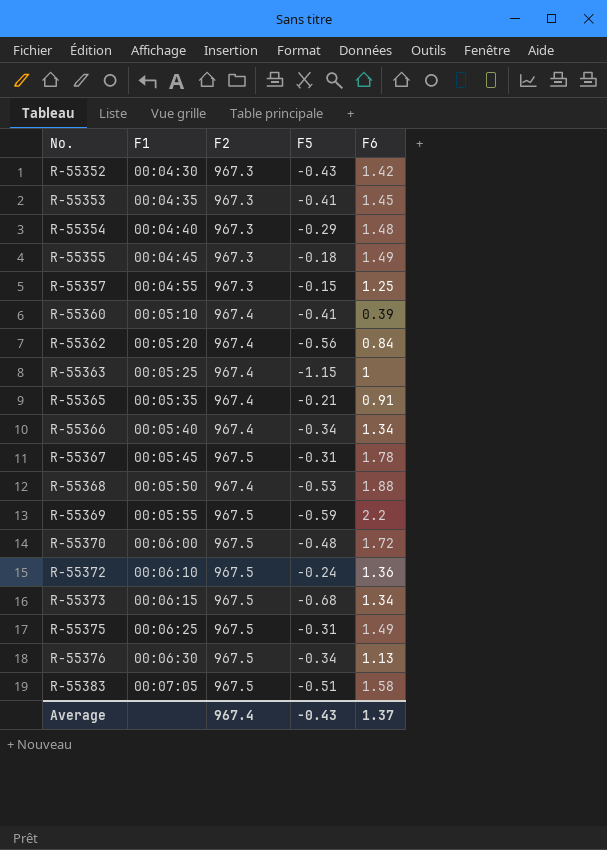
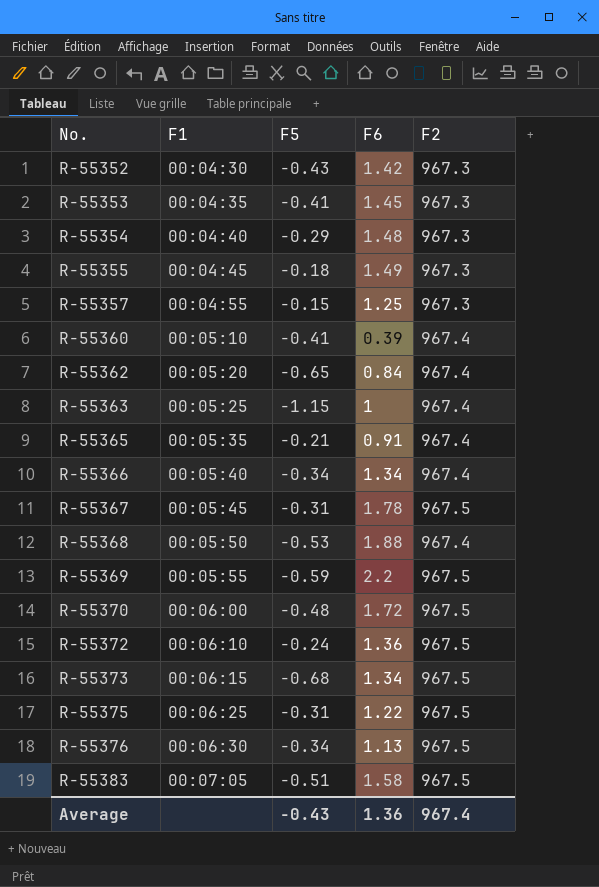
column F2 | position: 3 -> 5
R-55362 | F5: -0.56 -> -0.65
R-55375 | F6: 1.49 -> 1.22
Average | F6: 1.37 -> 1.36

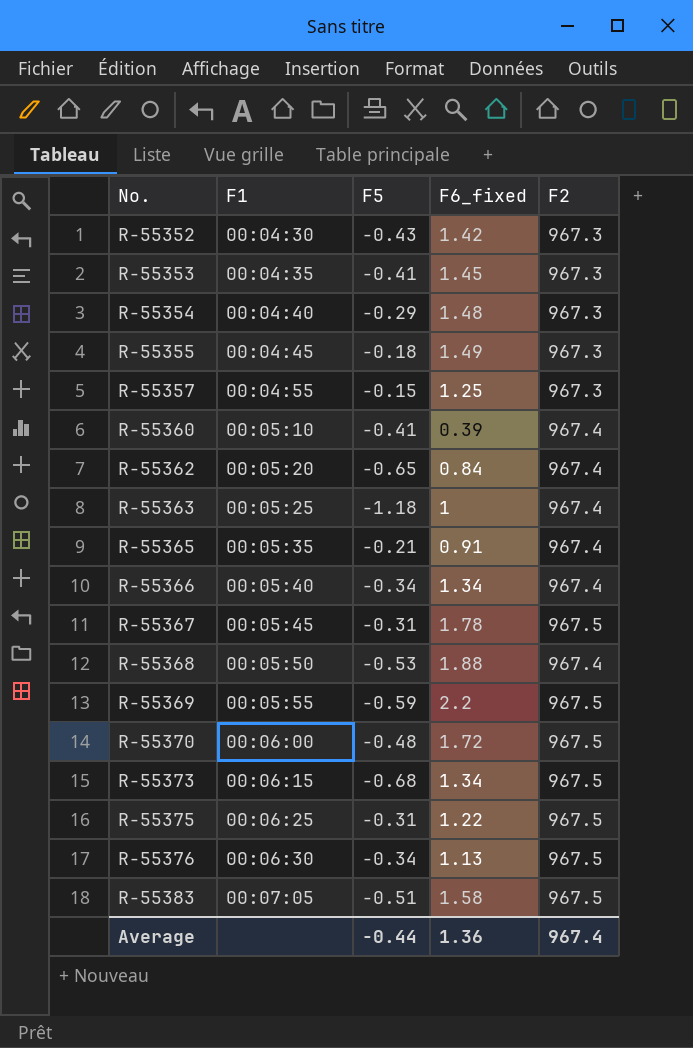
column name: F6 -> F6_fixed
row R-55372: 00:06:10 | -0.24 | 1.36 | 967.5 -> none
R-55363 | F5: -1.15 -> -1.18
Average | F5: -0.43 -> -0.44

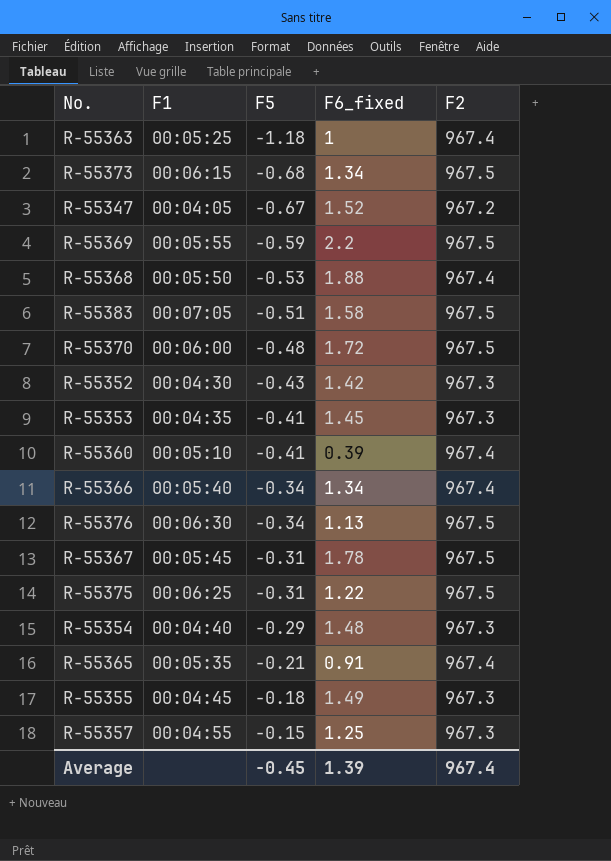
row order: No. ascending -> F5 ascending
row R-55362: 00:05:20 | -0.65 | 0.84 | 967.4 -> none
row R-55347: none -> 00:04:05 | -0.67 | 1.52 | 967.2
Average | F5: -0.44 -> -0.45
Average | F6_fixed: 1.36 -> 1.39

